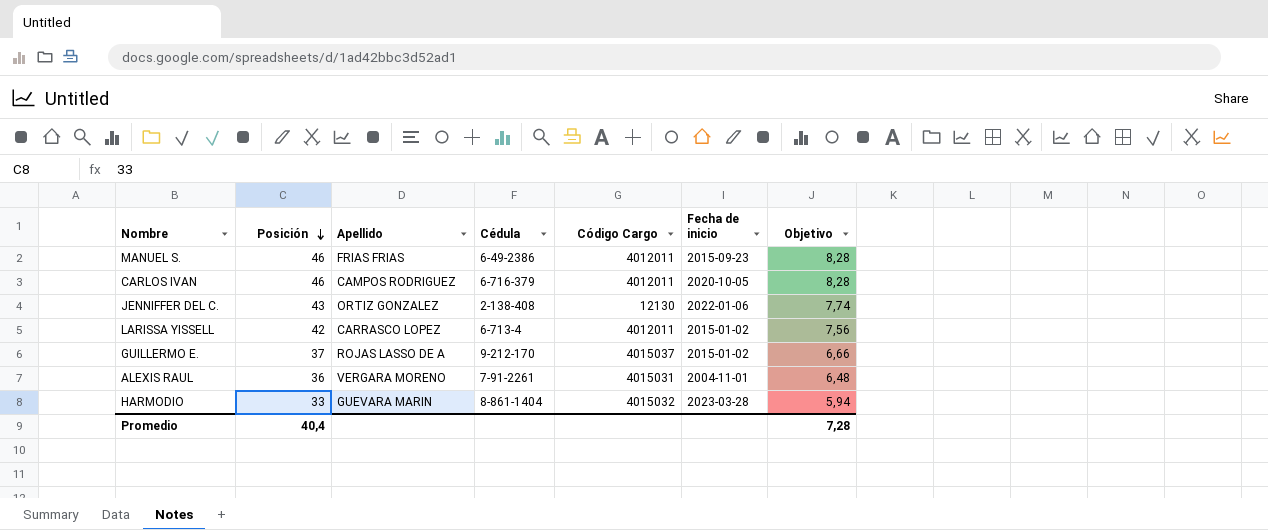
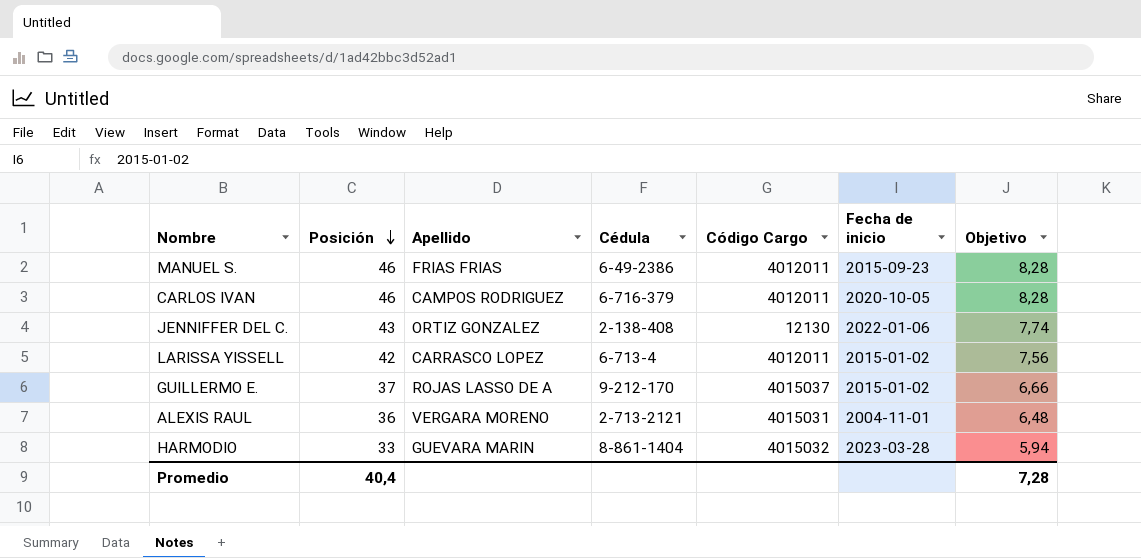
ALEXIS RAUL | Cédula: 7-91-2261 -> 2-713-2121

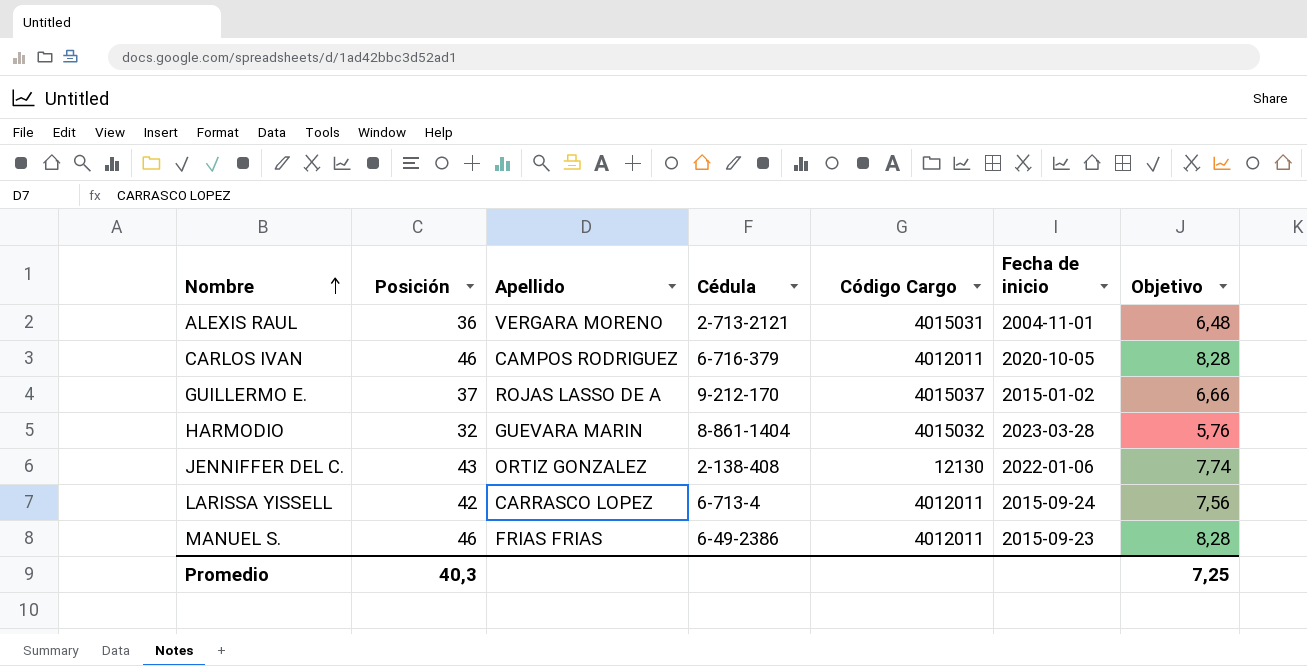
row order: Posición descending -> Nombre ascending
HARMODIO | Posición: 33 -> 32
HARMODIO | Objetivo: 5,94 -> 5,76
LARISSA YISSELL | Fecha de inicio: 2015-01-02 -> 2015-09-24
Promedio | Posición: 40,4 -> 40,3
Promedio | Objetivo: 7,28 -> 7,25

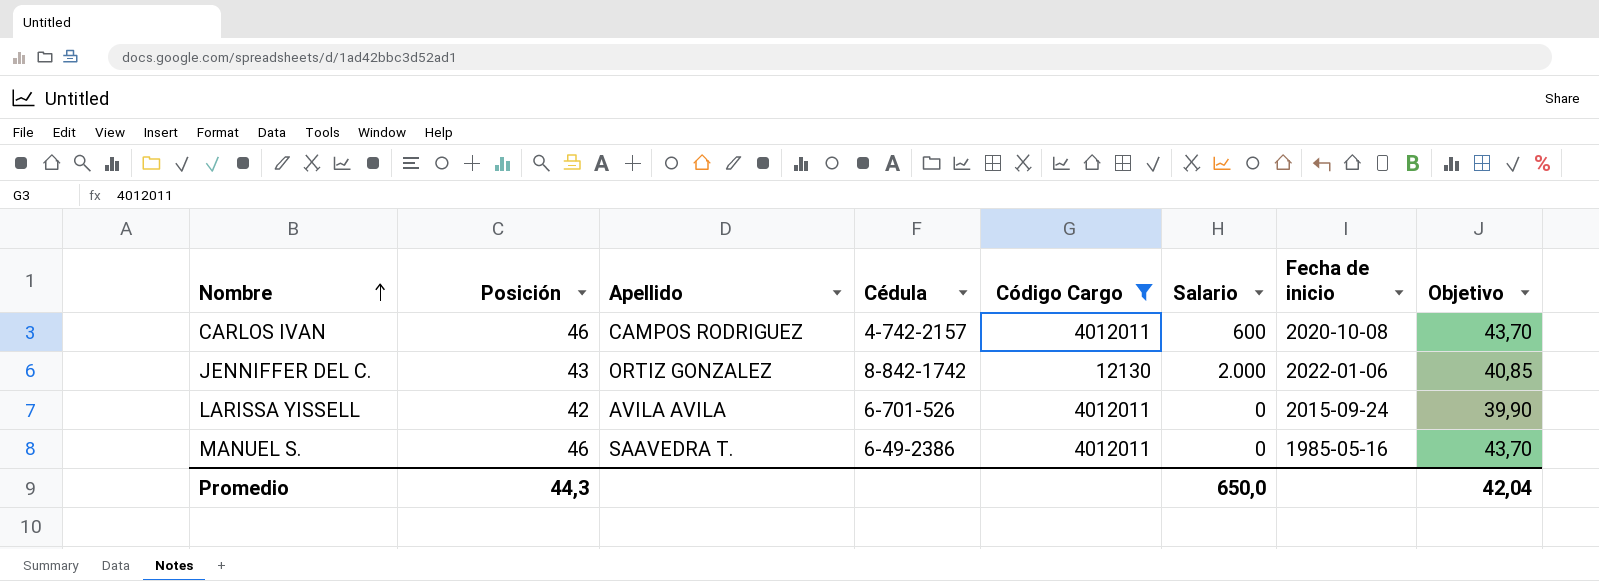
filter: none -> Código Cargo <= 4012011
column Salario | position: none -> 6
column Objetivo | formula: [Posición] * 0,18 -> [Posición] * 0,95
CARLOS IVAN | Cédula: 6-716-379 -> 4-742-2157
CARLOS IVAN | Fecha de inicio: 2020-10-05 -> 2020-10-08
JENNIFFER DEL C. | Cédula: 2-138-408 -> 8-842-1742
LARISSA YISSELL | Apellido: CARRASCO LOPEZ -> AVILA AVILA
LARISSA YISSELL | Cédula: 6-713-4 -> 6-701-526
MANUEL S. | Apellido: FRIAS FRIAS -> SAAVEDRA T.
MANUEL S. | Fecha de inicio: 2015-09-23 -> 1985-05-16
Promedio | Posición: 40,3 -> 44,3
Promedio | Objetivo: 7,25 -> 42,04

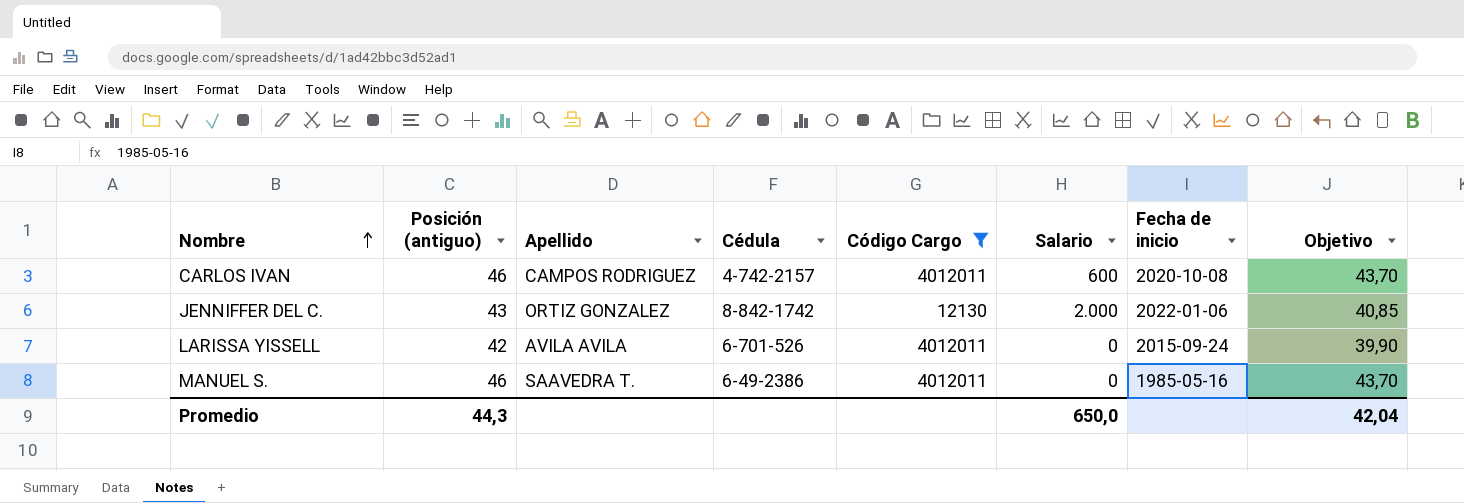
column name: Posición -> Posición (antiguo)

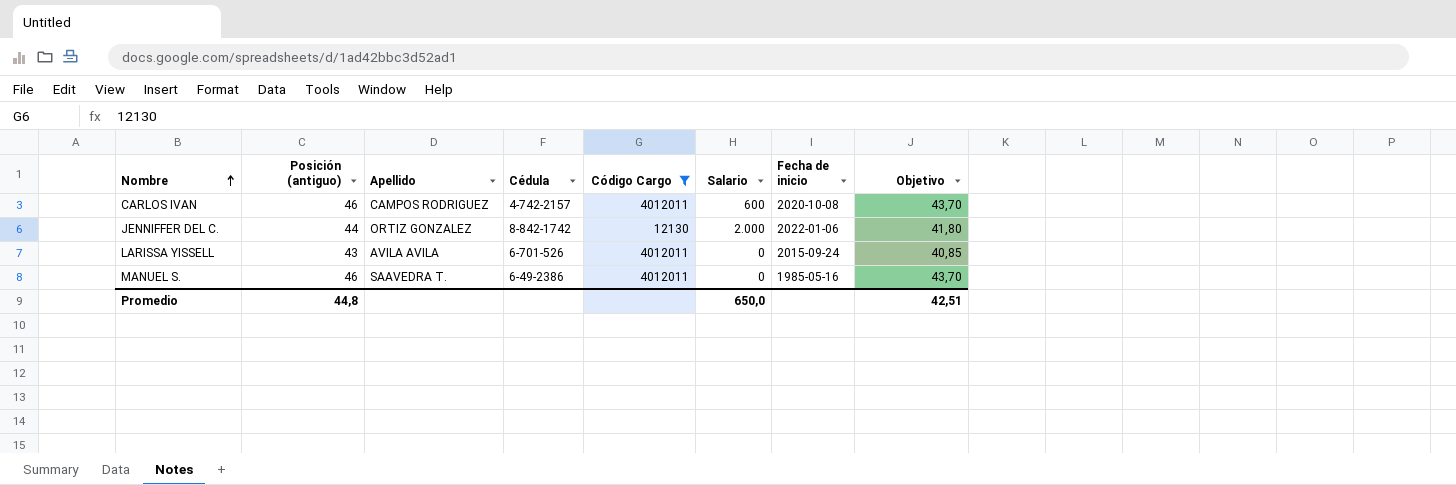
JENNIFFER DEL C. | Posición (antiguo): 43 -> 44
JENNIFFER DEL C. | Objetivo: 40,85 -> 41,80
LARISSA YISSELL | Posición (antiguo): 42 -> 43
LARISSA YISSELL | Objetivo: 39,90 -> 40,85
Promedio | Posición (antiguo): 44,3 -> 44,8
Promedio | Objetivo: 42,04 -> 42,51

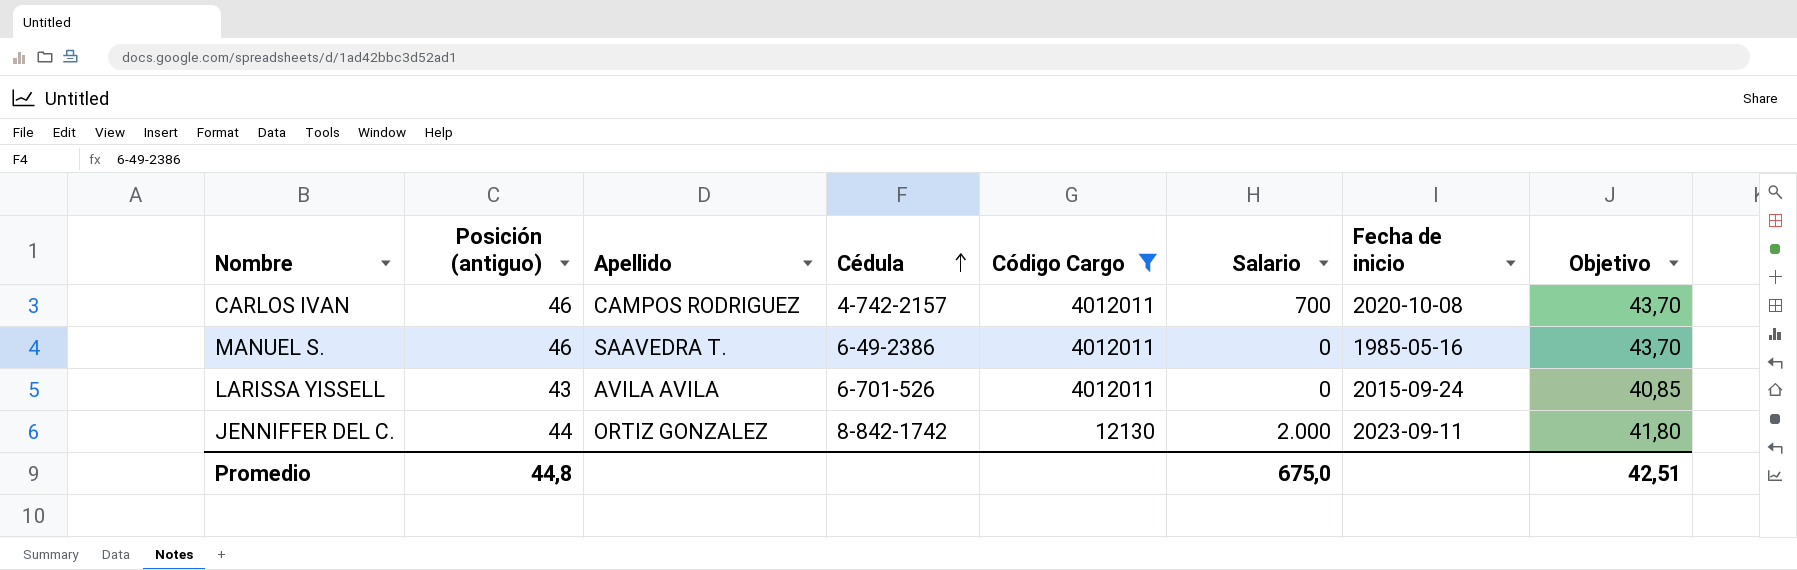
row order: Nombre ascending -> Cédula ascending
CARLOS IVAN | Salario: 600 -> 700
JENNIFFER DEL C. | Fecha de inicio: 2022-01-06 -> 2023-09-11
Promedio | Salario: 650,0 -> 675,0

